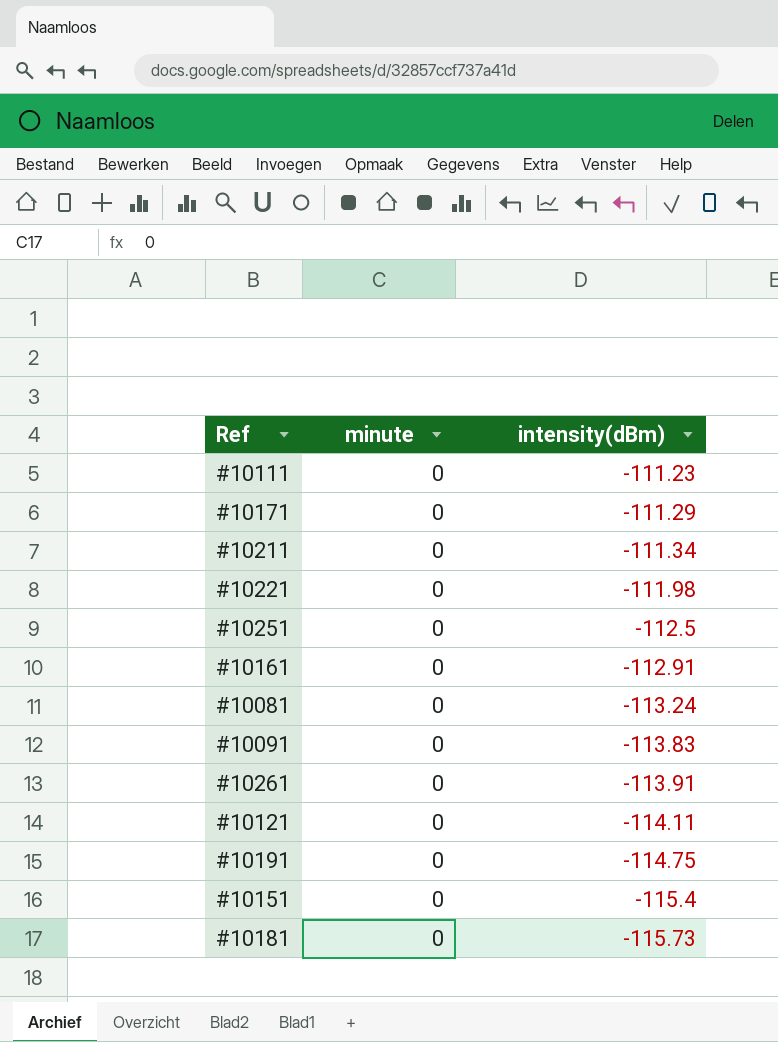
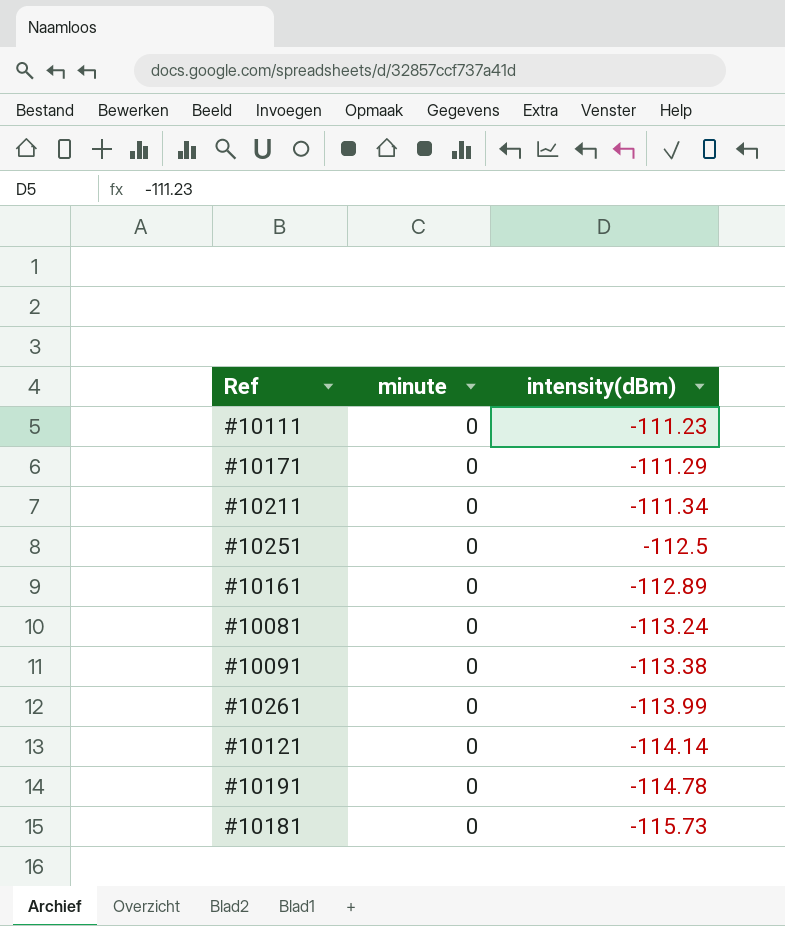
row #10221: 0 | -111.98 -> none
row #10151: 0 | -115.4 -> none
#10161 | intensity(dBm): -112.91 -> -112.89
#10091 | intensity(dBm): -113.83 -> -113.38
#10261 | intensity(dBm): -113.91 -> -113.99
#10121 | intensity(dBm): -114.11 -> -114.14
#10191 | intensity(dBm): -114.75 -> -114.78

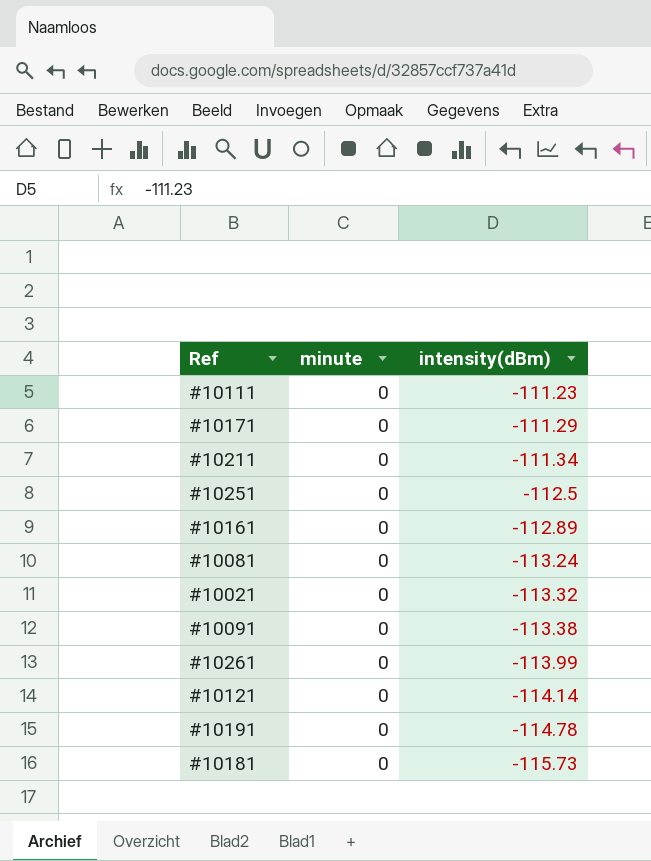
row #10021: none -> 0 | -113.32

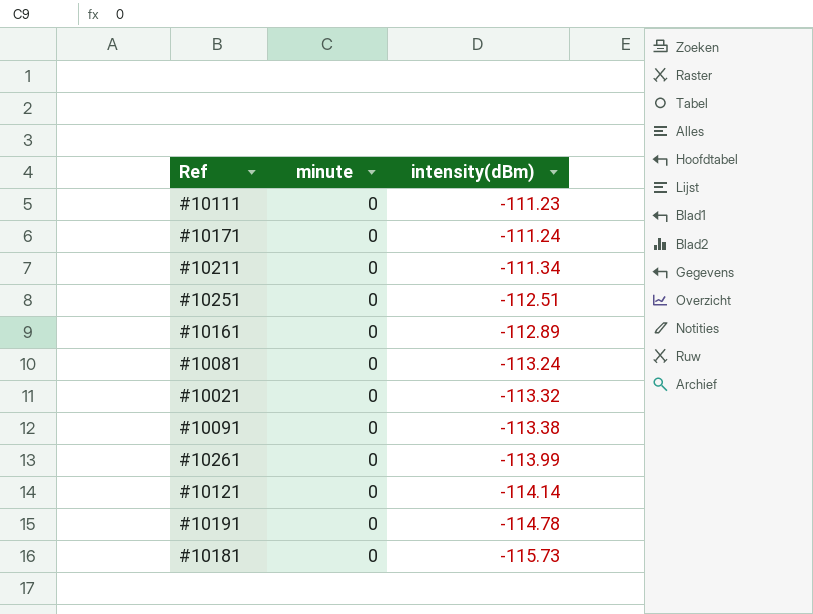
#10171 | intensity(dBm): -111.29 -> -111.24
#10251 | intensity(dBm): -112.5 -> -112.51

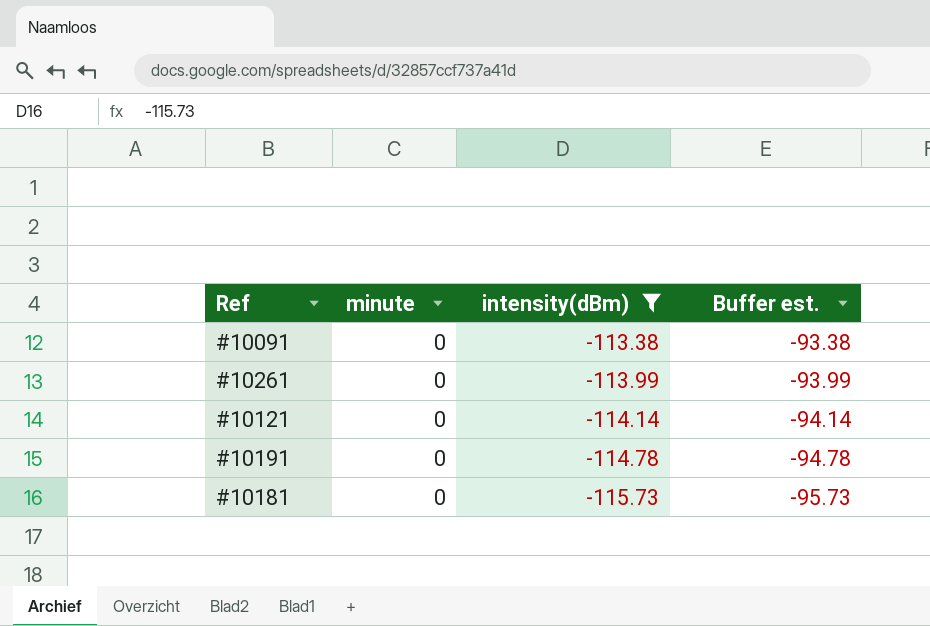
filter: none -> intensity(dBm) <= -113.38
column Buffer est. | formula: none -> [intensity(dBm)] + 20

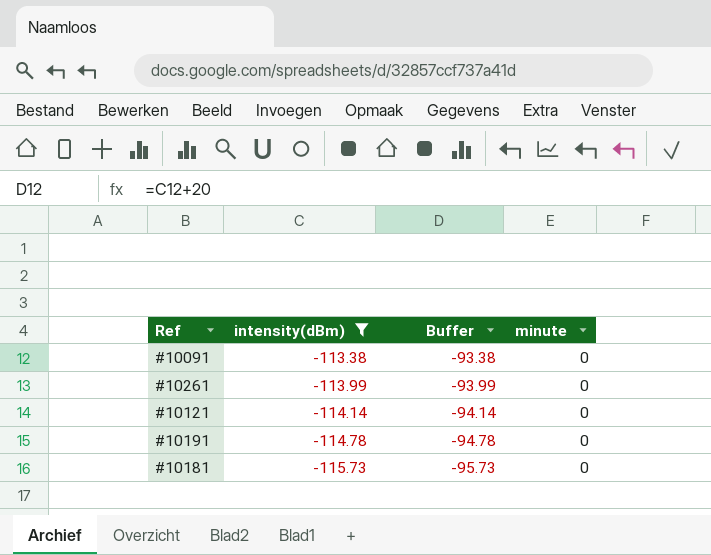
column name: Buffer est. -> Buffer
column minute | position: 2 -> 4

